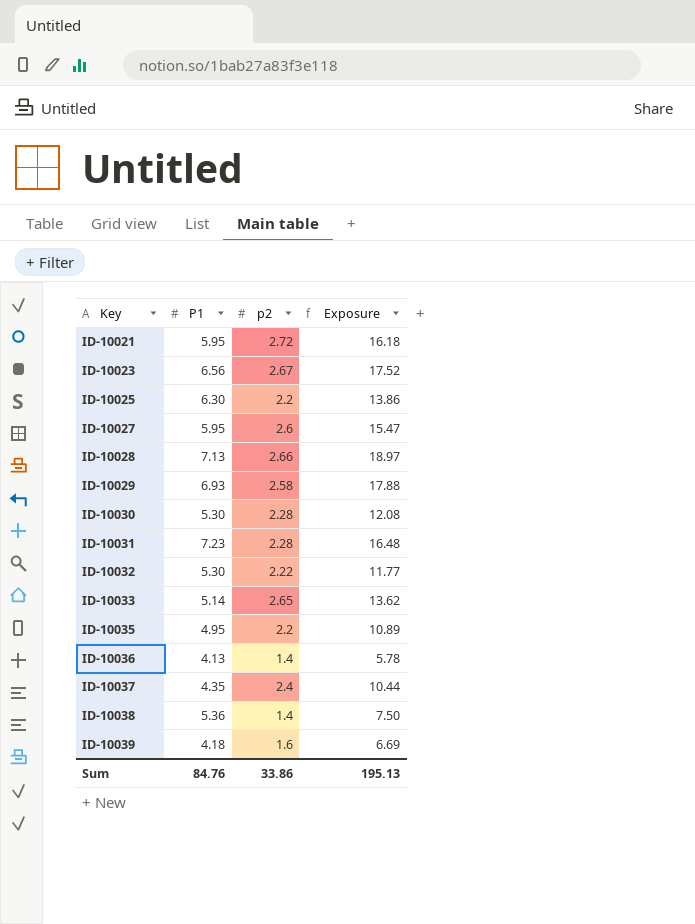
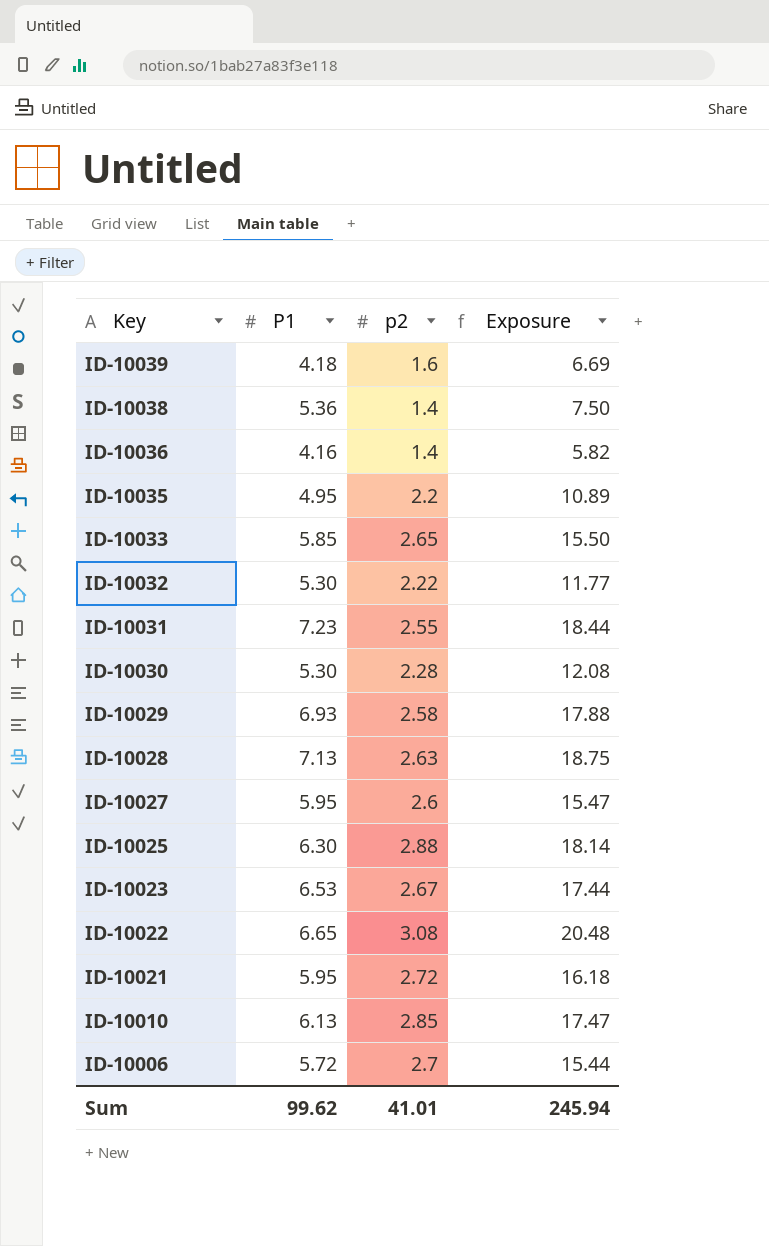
row order: Key ascending -> Key descending
row ID-10037: 4.35 | 2.4 | 10.44 -> none
ID-10036 | P1: 4.13 -> 4.16
ID-10036 | Exposure: 5.78 -> 5.82
ID-10033 | P1: 5.14 -> 5.85
ID-10033 | Exposure: 13.62 -> 15.50
ID-10031 | p2: 2.28 -> 2.55
ID-10031 | Exposure: 16.48 -> 18.44
ID-10028 | p2: 2.66 -> 2.63
ID-10028 | Exposure: 18.97 -> 18.75
ID-10025 | p2: 2.2 -> 2.88
ID-10025 | Exposure: 13.86 -> 18.14
ID-10023 | P1: 6.56 -> 6.53
ID-10023 | Exposure: 17.52 -> 17.44
row ID-10022: none -> 6.65 | 3.08 | 20.48
row ID-10010: none -> 6.13 | 2.85 | 17.47
row ID-10006: none -> 5.72 | 2.7 | 15.44
Sum | P1: 84.76 -> 99.62
Sum | p2: 33.86 -> 41.01
Sum | Exposure: 195.13 -> 245.94

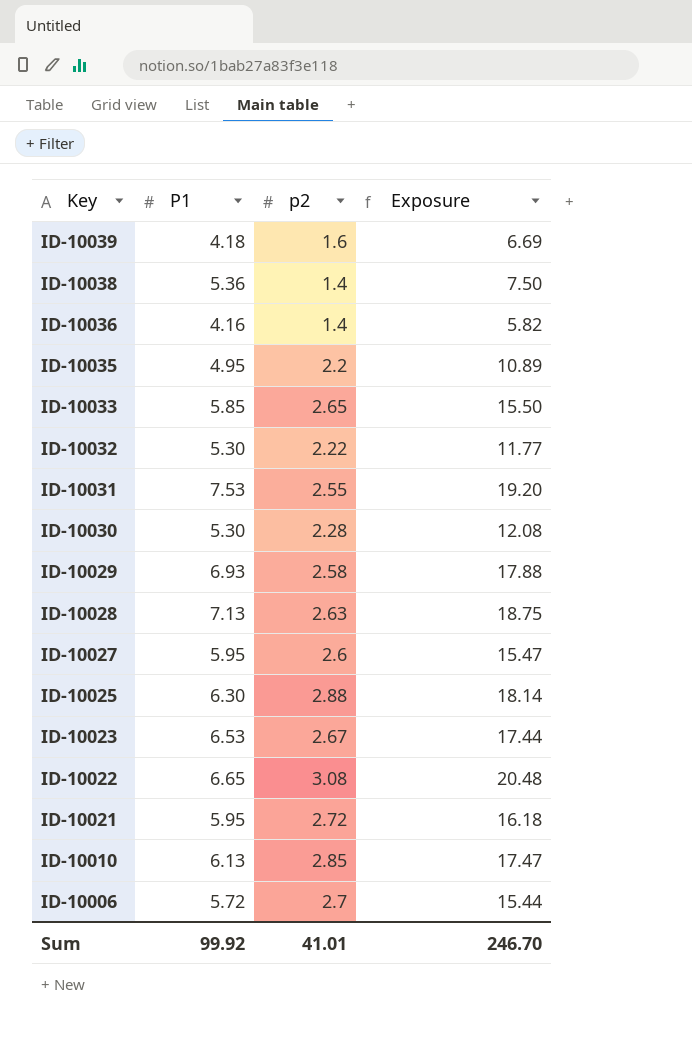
ID-10031 | P1: 7.23 -> 7.53
ID-10031 | Exposure: 18.44 -> 19.20
Sum | P1: 99.62 -> 99.92
Sum | Exposure: 245.94 -> 246.70

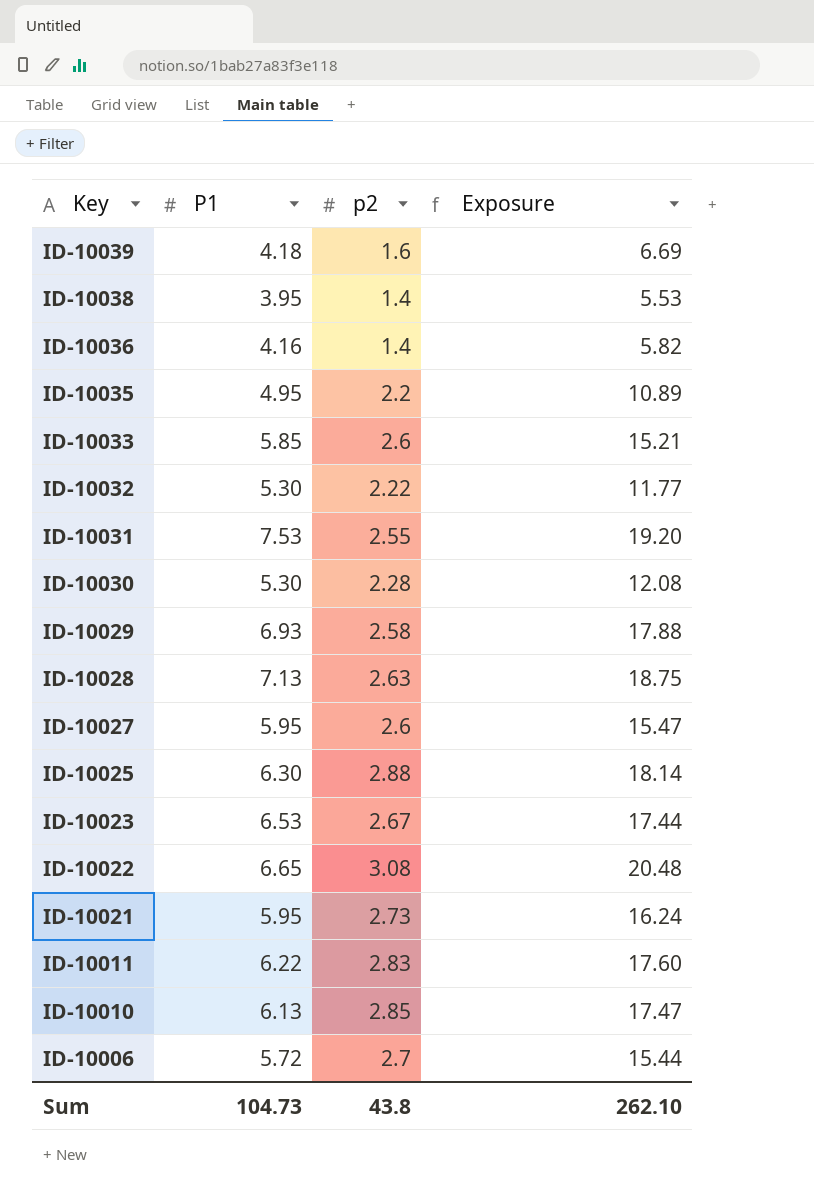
ID-10038 | P1: 5.36 -> 3.95
ID-10038 | Exposure: 7.50 -> 5.53
ID-10033 | p2: 2.65 -> 2.6
ID-10033 | Exposure: 15.50 -> 15.21
ID-10021 | p2: 2.72 -> 2.73
ID-10021 | Exposure: 16.18 -> 16.24
row ID-10011: none -> 6.22 | 2.83 | 17.60
Sum | P1: 99.92 -> 104.73
Sum | p2: 41.01 -> 43.8
Sum | Exposure: 246.70 -> 262.10

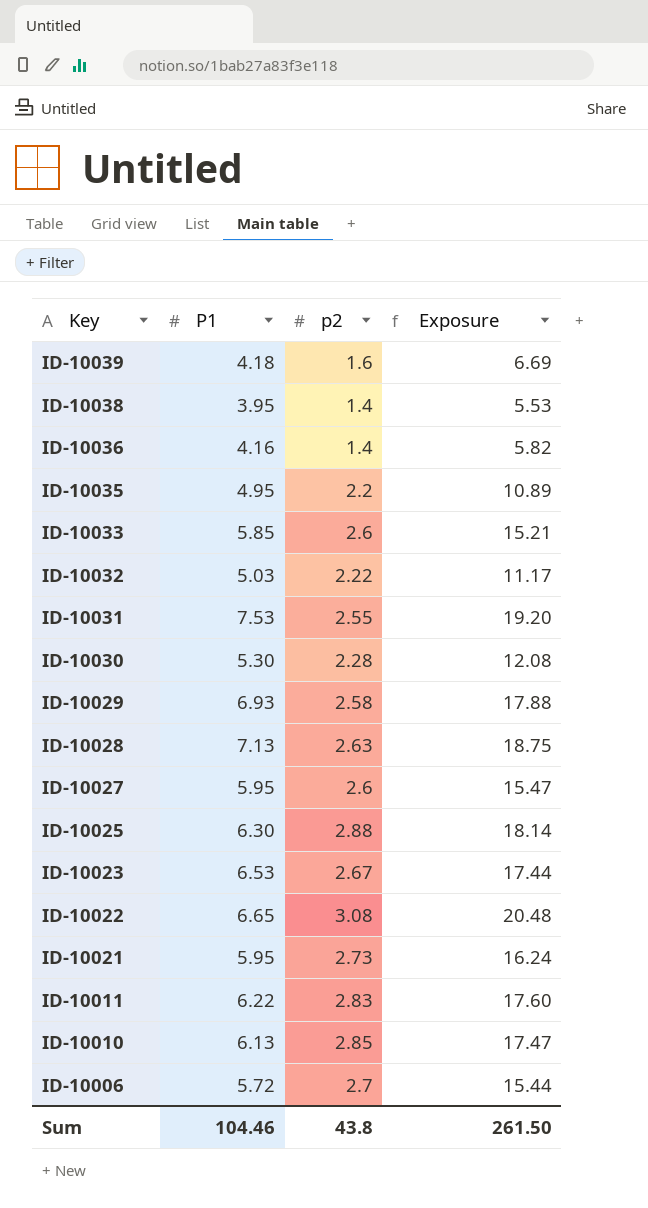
ID-10032 | P1: 5.30 -> 5.03
ID-10032 | Exposure: 11.77 -> 11.17
Sum | P1: 104.73 -> 104.46
Sum | Exposure: 262.10 -> 261.50

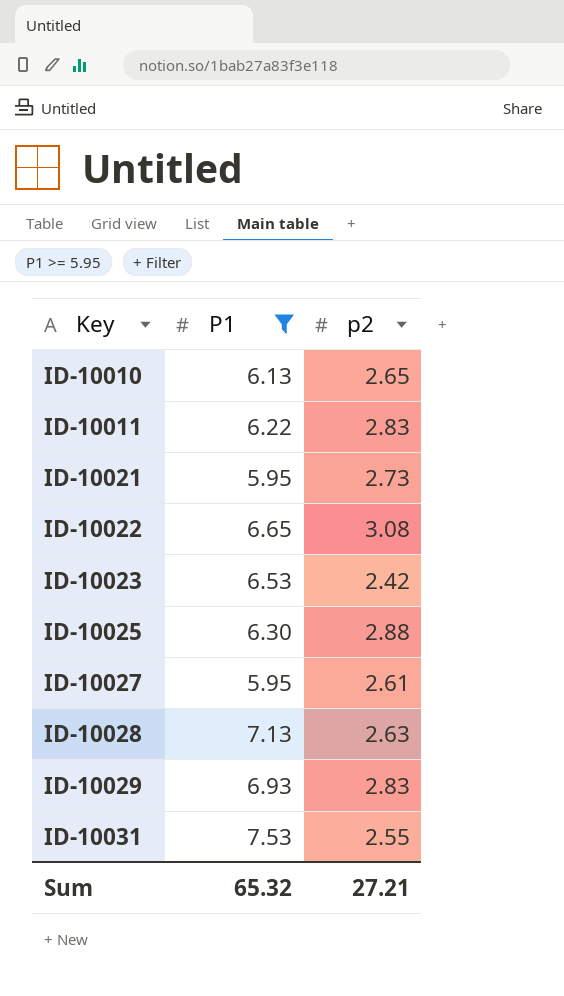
filter: none -> P1 >= 5.95
row order: Key descending -> Key ascending
column Exposure | formula: [P1] * [p2] -> none
ID-10010 | p2: 2.85 -> 2.65
ID-10023 | p2: 2.67 -> 2.42
ID-10027 | p2: 2.6 -> 2.61
ID-10029 | p2: 2.58 -> 2.83
Sum | P1: 104.46 -> 65.32
Sum | p2: 43.8 -> 27.21

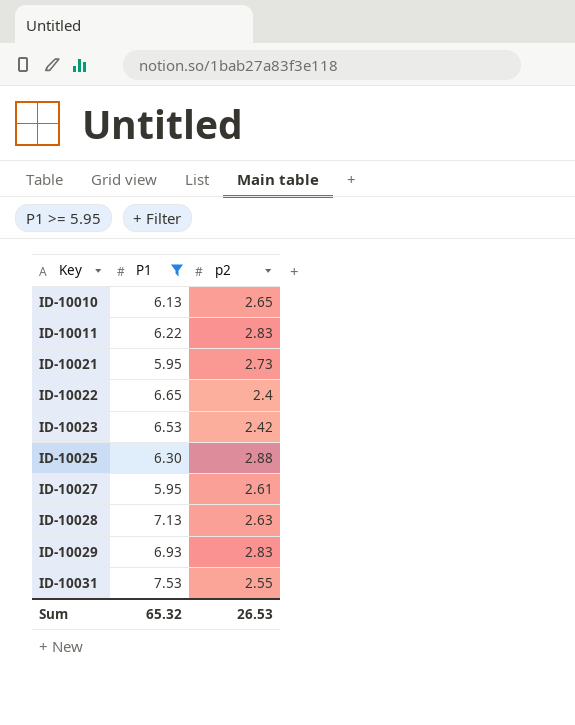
ID-10022 | p2: 3.08 -> 2.4
Sum | p2: 27.21 -> 26.53

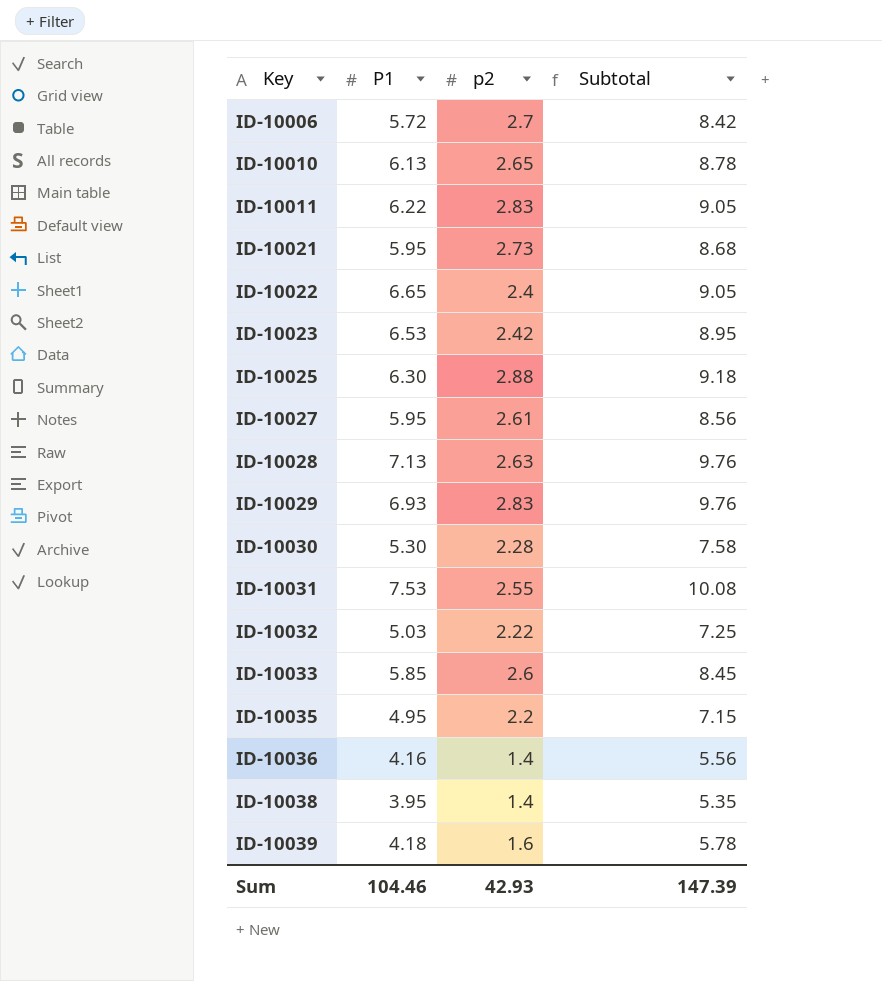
filter: P1 >= 5.95 -> none
column Subtotal | formula: none -> [P1] + [p2]
Sum | P1: 65.32 -> 104.46
Sum | p2: 26.53 -> 42.93

